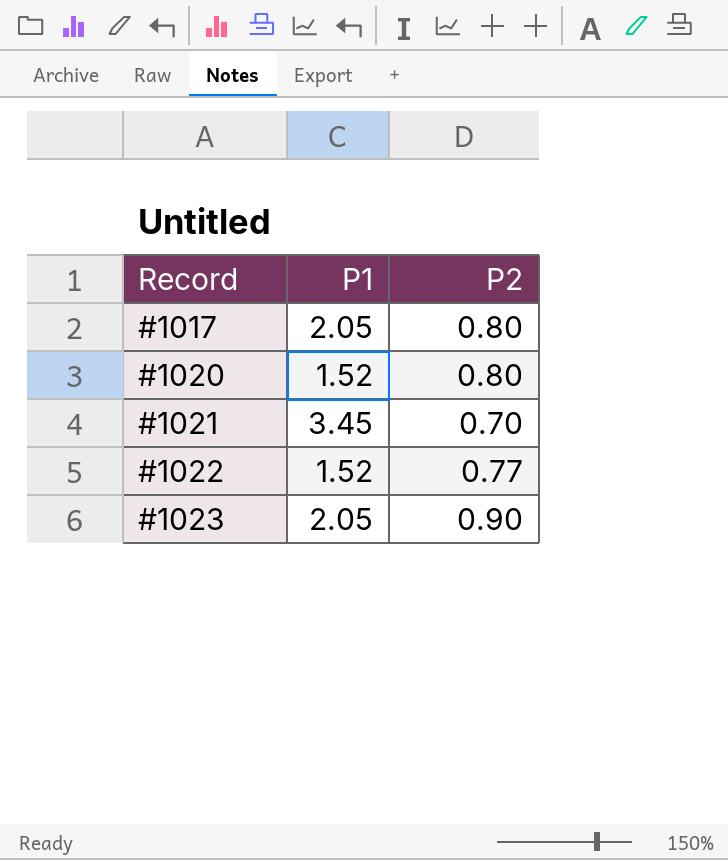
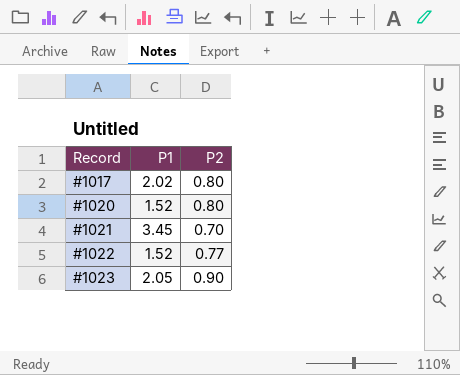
#1017 | P1: 2.05 -> 2.02

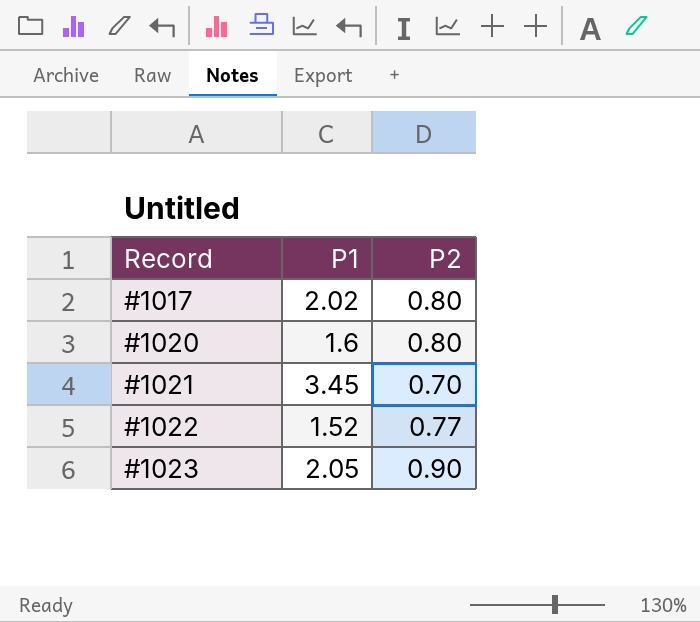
#1020 | P1: 1.52 -> 1.6

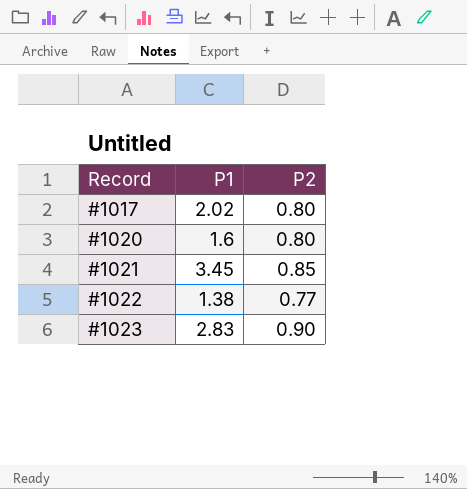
#1021 | P2: 0.70 -> 0.85
#1022 | P1: 1.52 -> 1.38
#1023 | P1: 2.05 -> 2.83

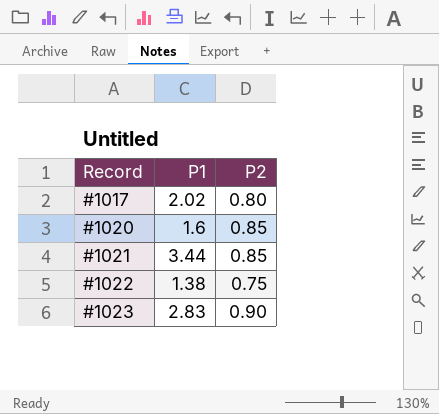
#1020 | P2: 0.80 -> 0.85
#1021 | P1: 3.45 -> 3.44
#1022 | P2: 0.77 -> 0.75

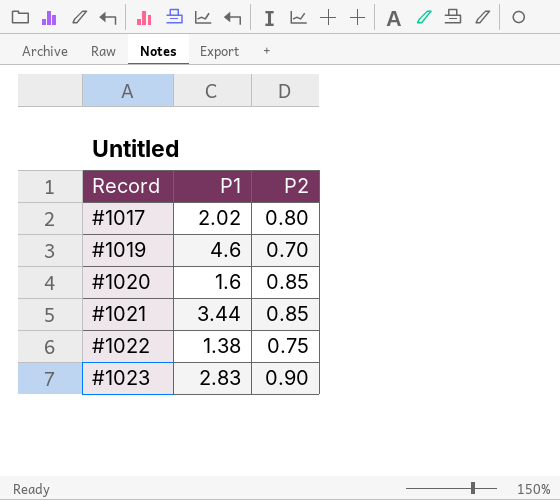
row #1019: none -> 4.6 | 0.70

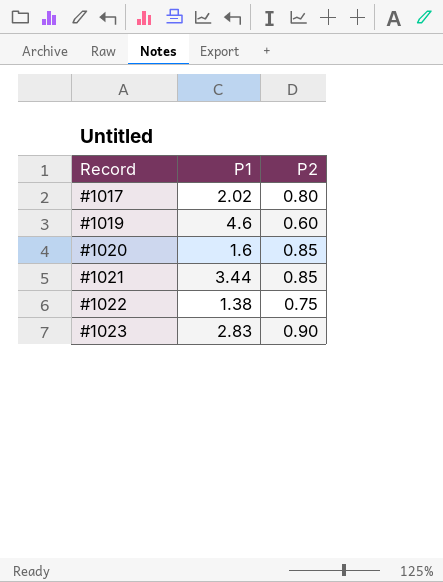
#1019 | P2: 0.70 -> 0.60

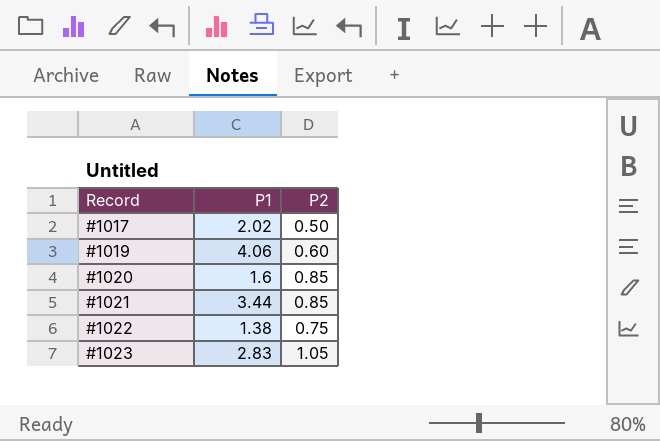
#1017 | P2: 0.80 -> 0.50
#1019 | P1: 4.6 -> 4.06
#1023 | P2: 0.90 -> 1.05

